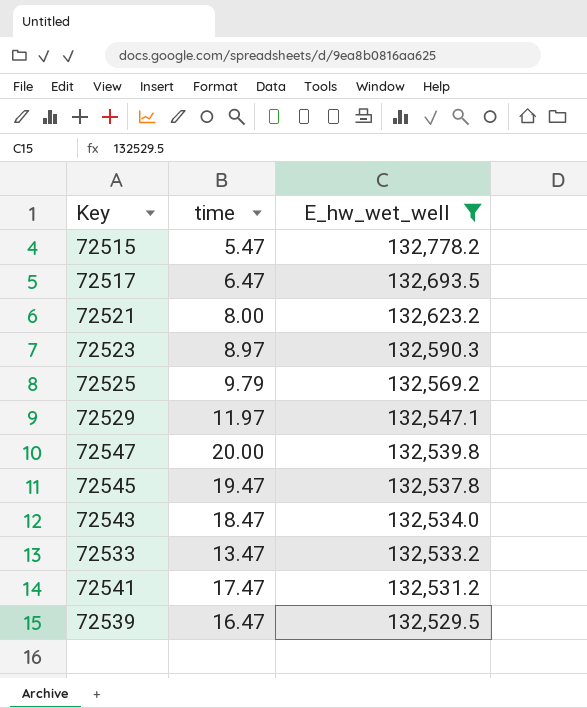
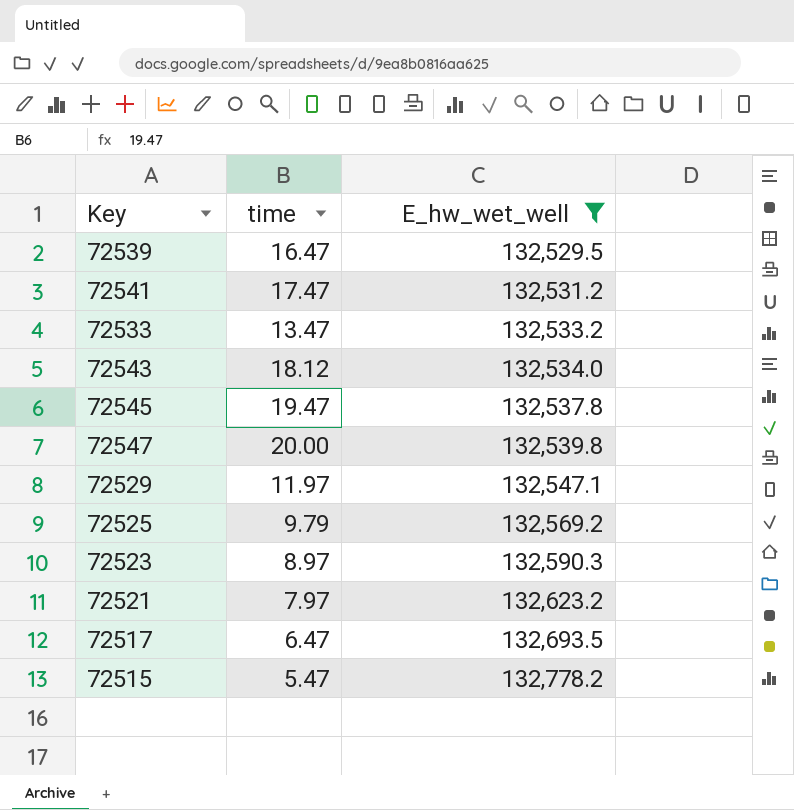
row order: E_hw_wet_well descending -> E_hw_wet_well ascending
72543 | time: 18.47 -> 18.12
72521 | time: 8.00 -> 7.97

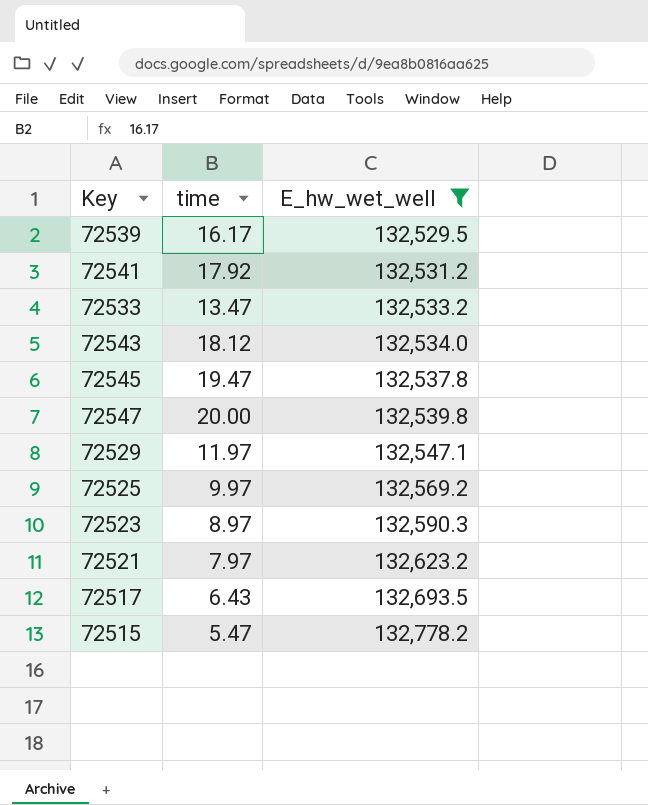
72539 | time: 16.47 -> 16.17
72541 | time: 17.47 -> 17.92
72525 | time: 9.79 -> 9.97
72517 | time: 6.47 -> 6.43

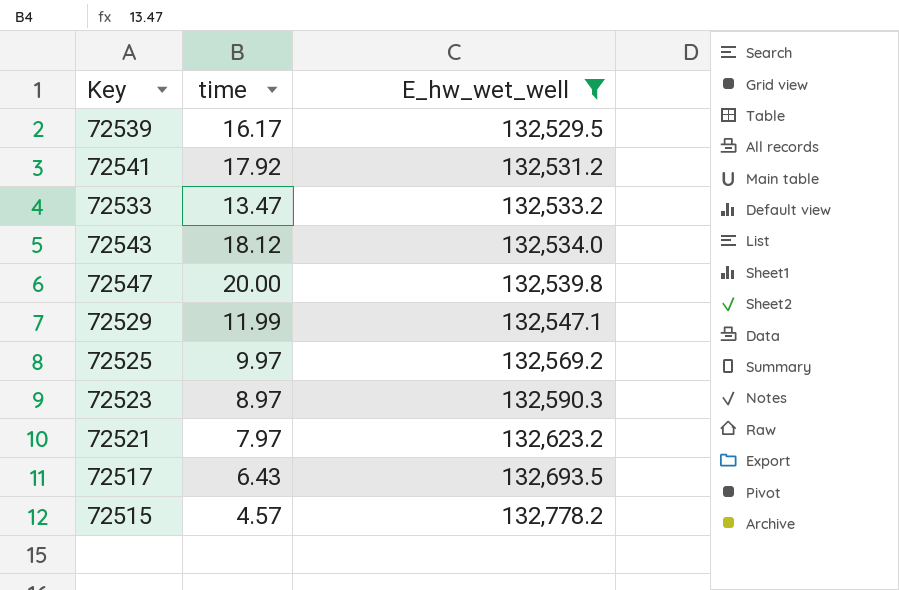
row 72545: 19.47 | 132,537.8 -> none
72529 | time: 11.97 -> 11.99
72515 | time: 5.47 -> 4.57

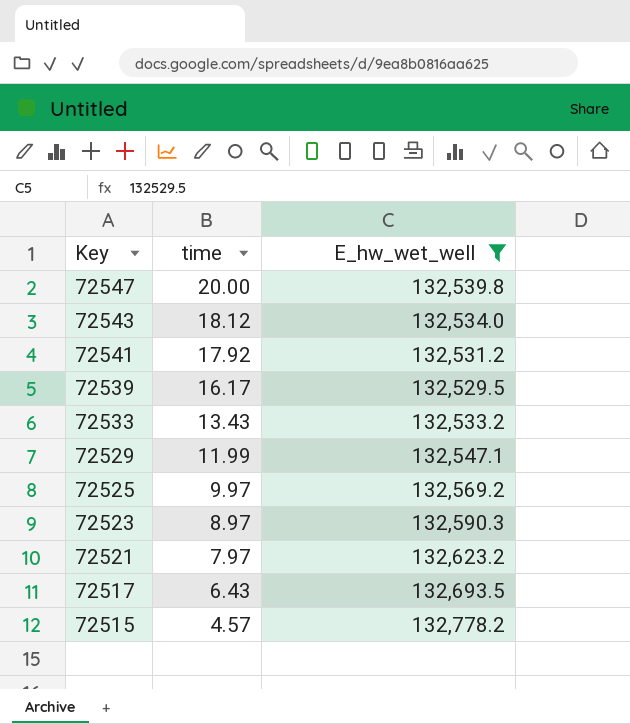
row order: E_hw_wet_well ascending -> Key descending
72533 | time: 13.47 -> 13.43

